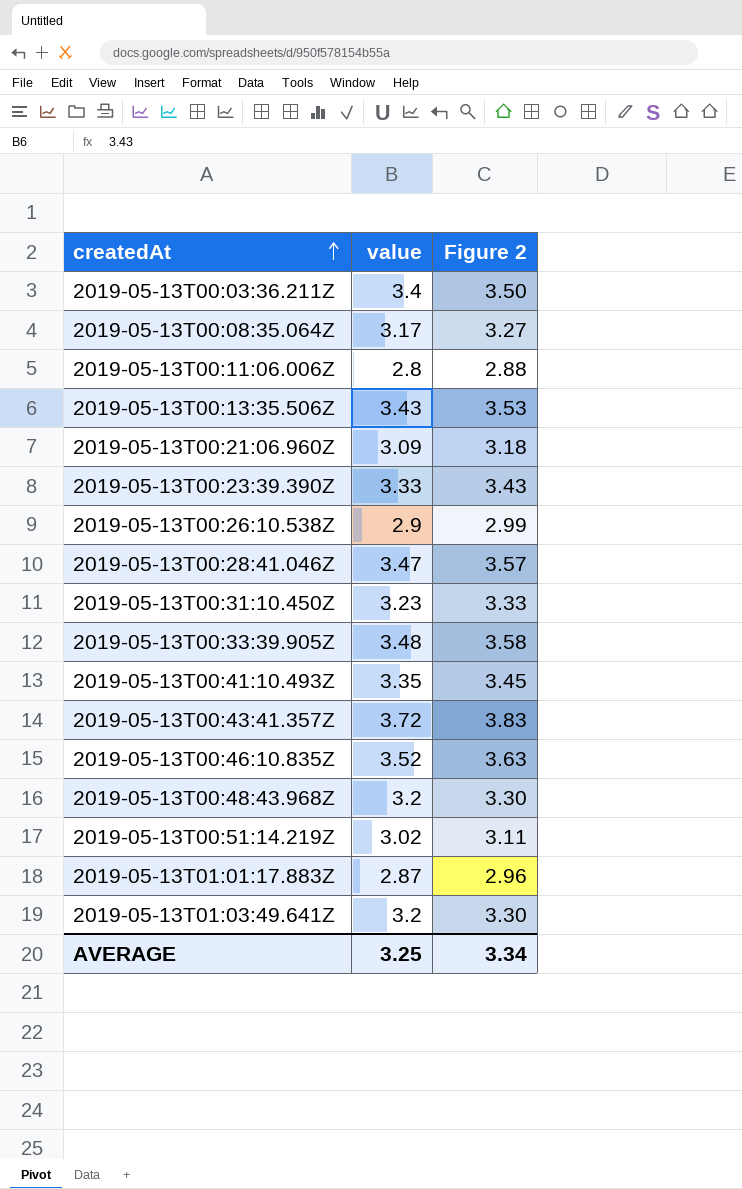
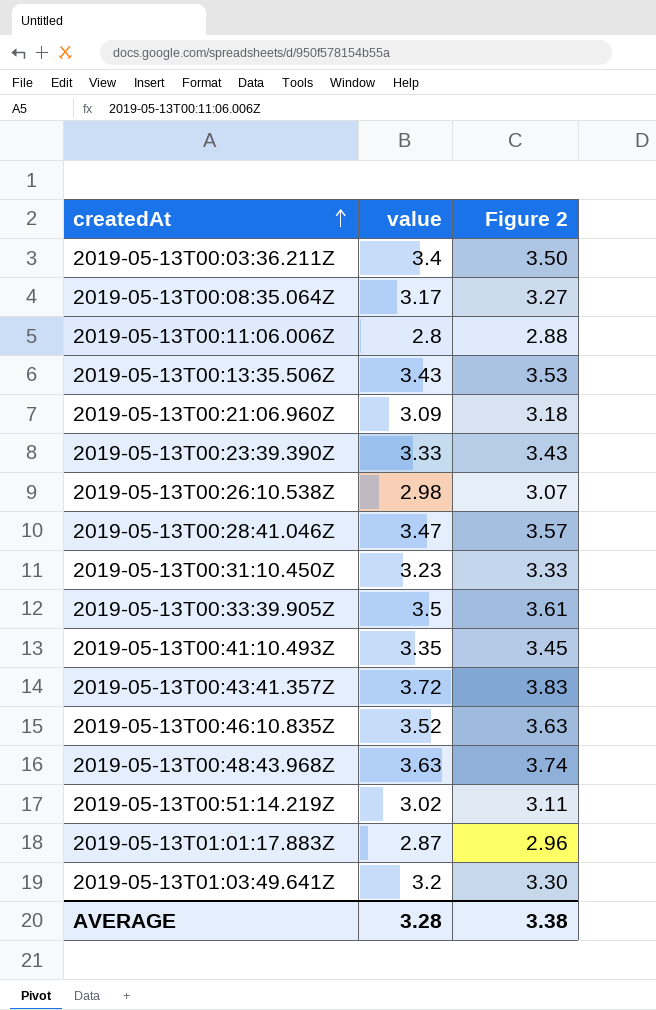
2019-05-13T00:26:10.538Z | value: 2.9 -> 2.98
2019-05-13T00:26:10.538Z | Figure 2: 2.99 -> 3.07
2019-05-13T00:33:39.905Z | value: 3.48 -> 3.5
2019-05-13T00:33:39.905Z | Figure 2: 3.58 -> 3.61
2019-05-13T00:48:43.968Z | value: 3.2 -> 3.63
2019-05-13T00:48:43.968Z | Figure 2: 3.30 -> 3.74
AVERAGE | value: 3.25 -> 3.28
AVERAGE | Figure 2: 3.34 -> 3.38

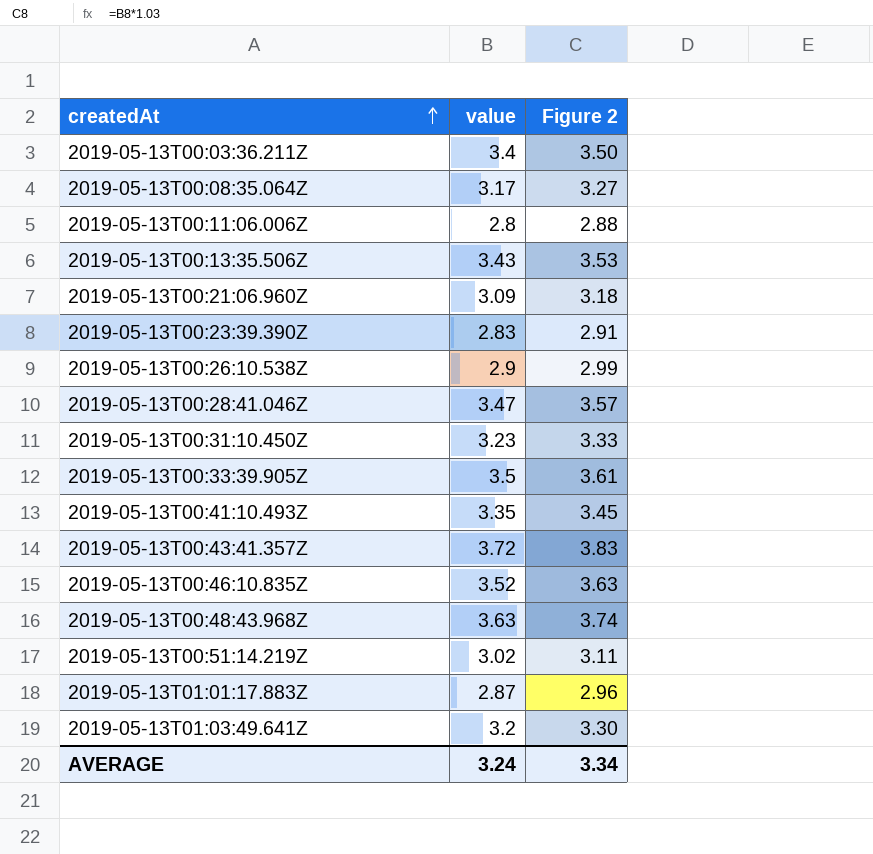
2019-05-13T00:23:39.390Z | value: 3.33 -> 2.83
2019-05-13T00:23:39.390Z | Figure 2: 3.43 -> 2.91
2019-05-13T00:26:10.538Z | value: 2.98 -> 2.9
2019-05-13T00:26:10.538Z | Figure 2: 3.07 -> 2.99
AVERAGE | value: 3.28 -> 3.24
AVERAGE | Figure 2: 3.38 -> 3.34

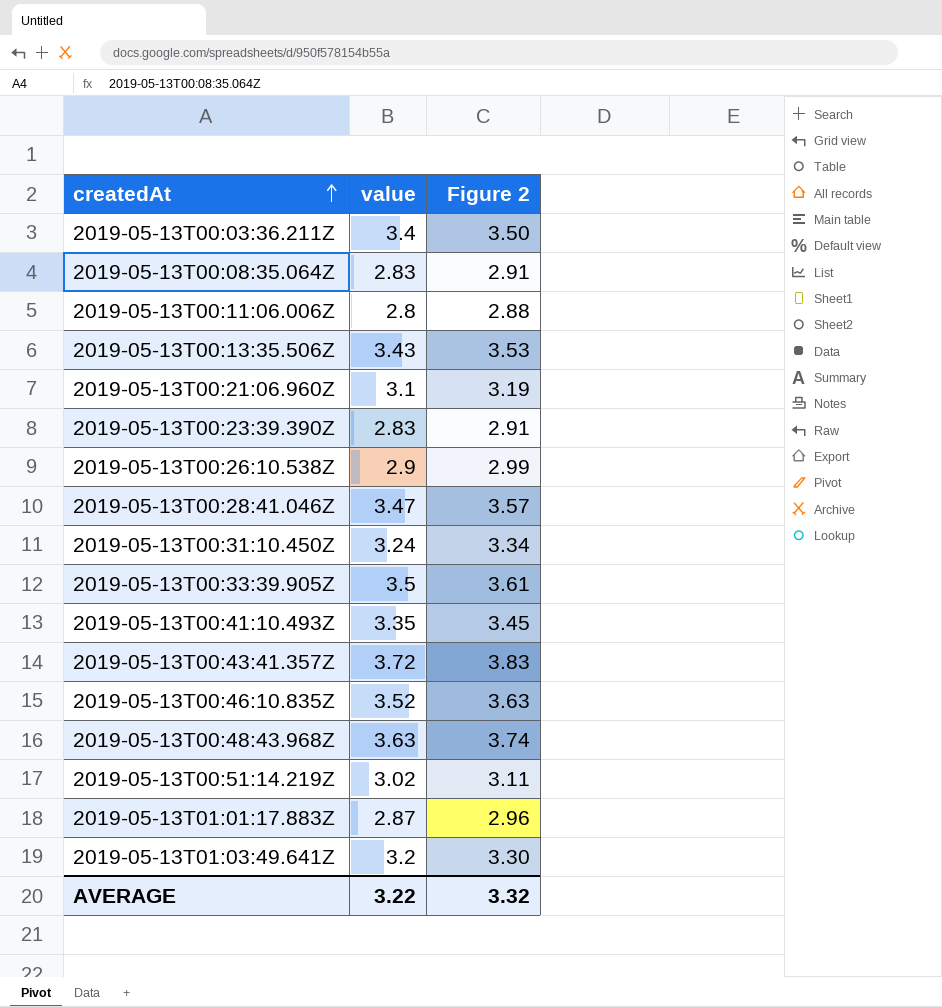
2019-05-13T00:08:35.064Z | value: 3.17 -> 2.83
2019-05-13T00:08:35.064Z | Figure 2: 3.27 -> 2.91
2019-05-13T00:21:06.960Z | value: 3.09 -> 3.1
2019-05-13T00:21:06.960Z | Figure 2: 3.18 -> 3.19
2019-05-13T00:31:10.450Z | value: 3.23 -> 3.24
2019-05-13T00:31:10.450Z | Figure 2: 3.33 -> 3.34
AVERAGE | value: 3.24 -> 3.22
AVERAGE | Figure 2: 3.34 -> 3.32

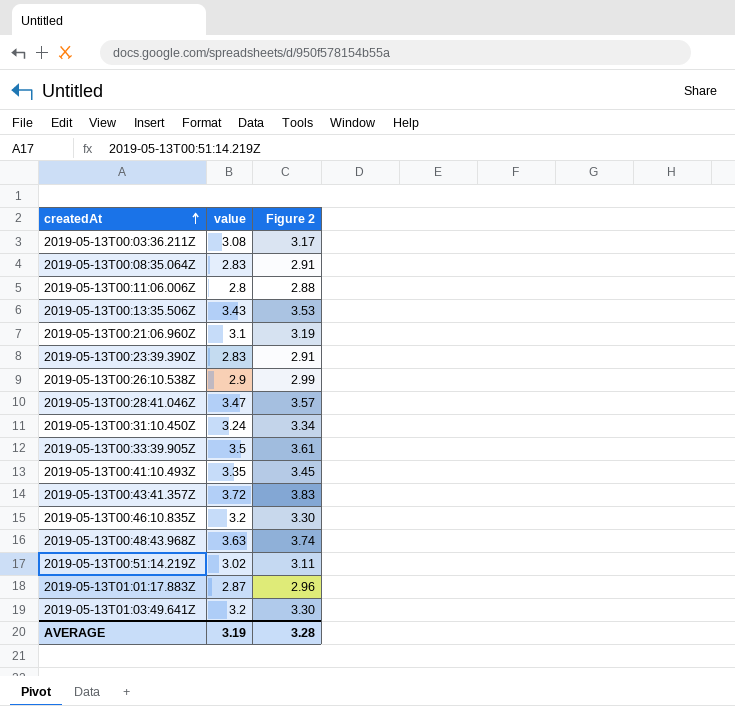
2019-05-13T00:03:36.211Z | value: 3.4 -> 3.08
2019-05-13T00:03:36.211Z | Figure 2: 3.50 -> 3.17
2019-05-13T00:46:10.835Z | value: 3.52 -> 3.2
2019-05-13T00:46:10.835Z | Figure 2: 3.63 -> 3.30
AVERAGE | value: 3.22 -> 3.19
AVERAGE | Figure 2: 3.32 -> 3.28

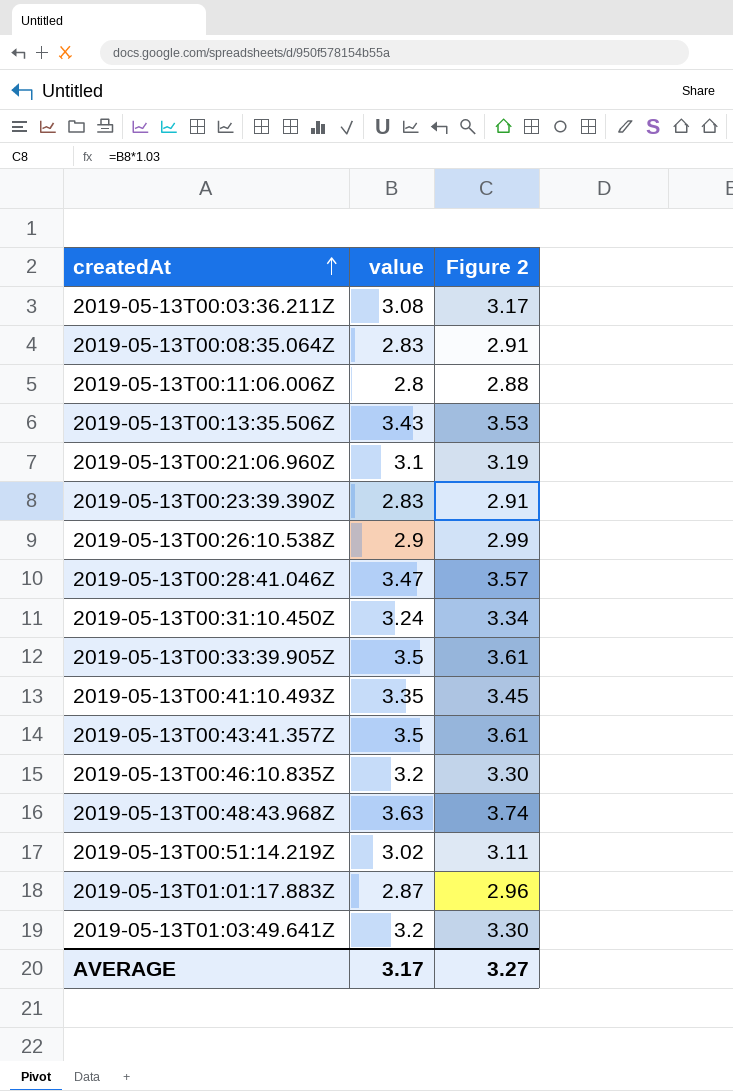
2019-05-13T00:43:41.357Z | value: 3.72 -> 3.5
2019-05-13T00:43:41.357Z | Figure 2: 3.83 -> 3.61
AVERAGE | value: 3.19 -> 3.17
AVERAGE | Figure 2: 3.28 -> 3.27

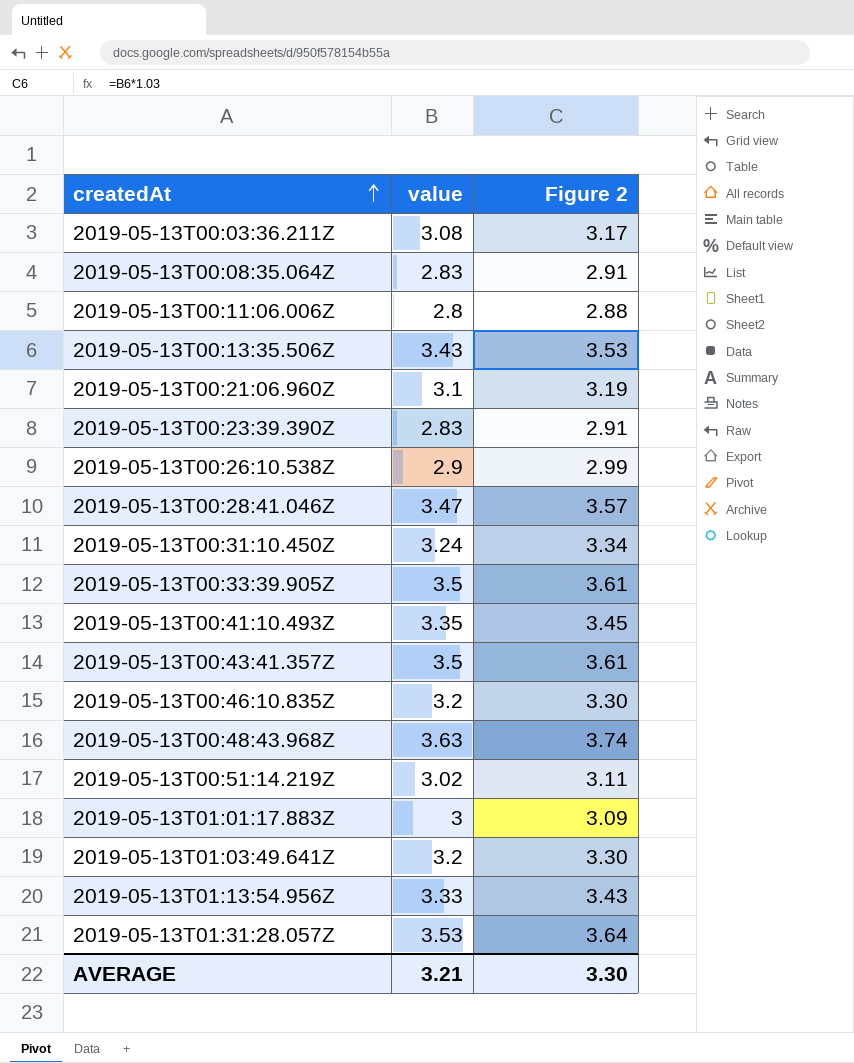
2019-05-13T01:01:17.883Z | value: 2.87 -> 3
2019-05-13T01:01:17.883Z | Figure 2: 2.96 -> 3.09
row 2019-05-13T01:13:54.956Z: none -> 3.33 | 3.43
row 2019-05-13T01:31:28.057Z: none -> 3.53 | 3.64
AVERAGE | value: 3.17 -> 3.21
AVERAGE | Figure 2: 3.27 -> 3.30

